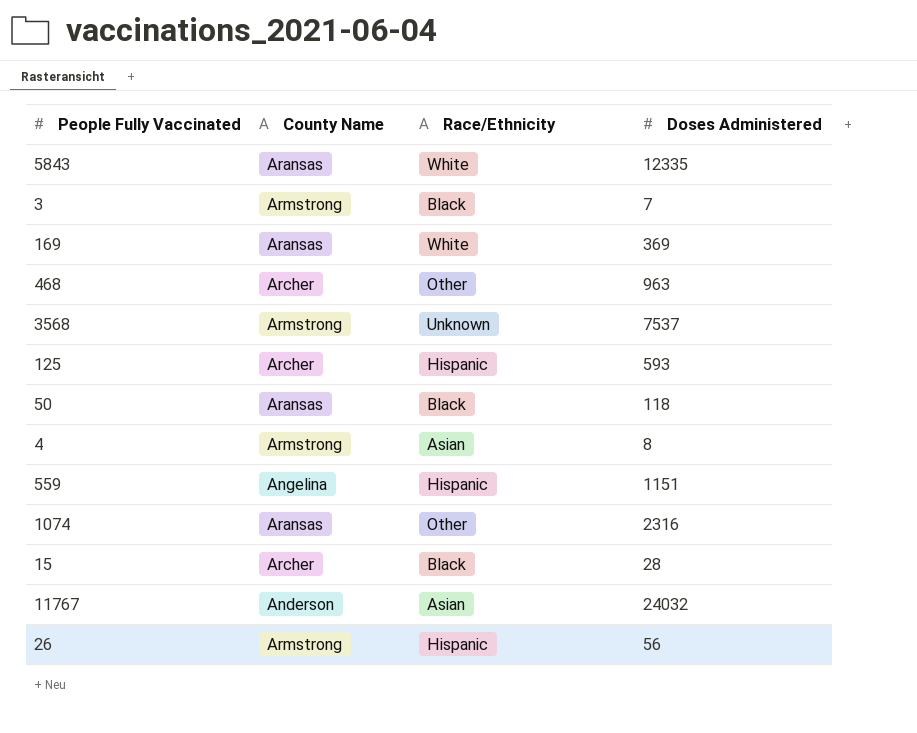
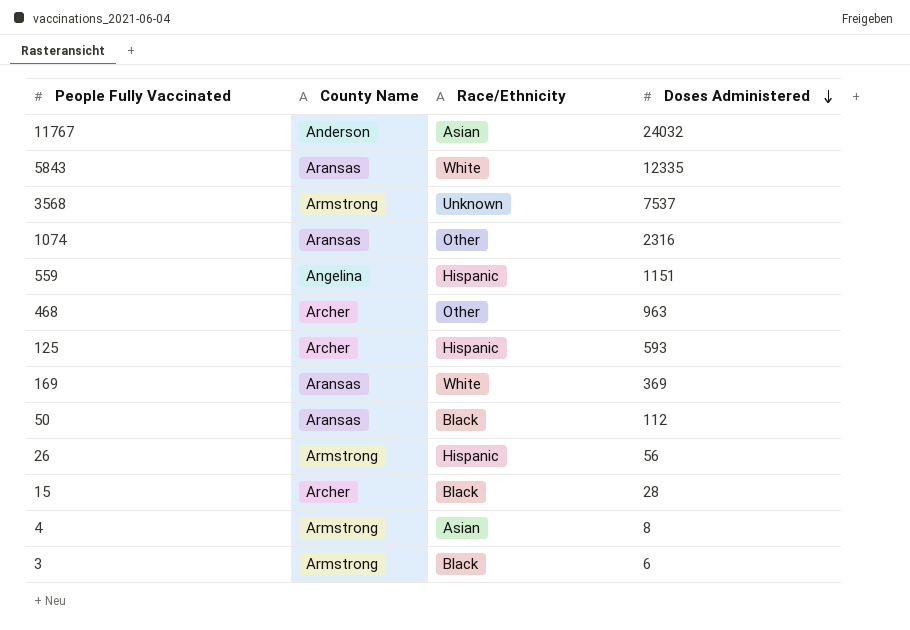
row order: none -> Doses Administered descending
50 | Doses Administered: 118 -> 112
3 | Doses Administered: 7 -> 6

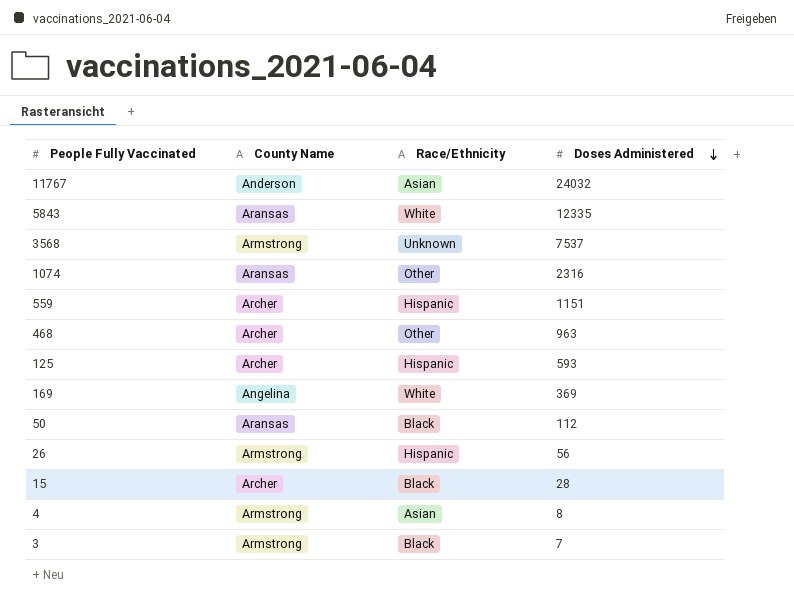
559 | County Name: Angelina -> Archer
169 | County Name: Aransas -> Angelina
3 | Doses Administered: 6 -> 7

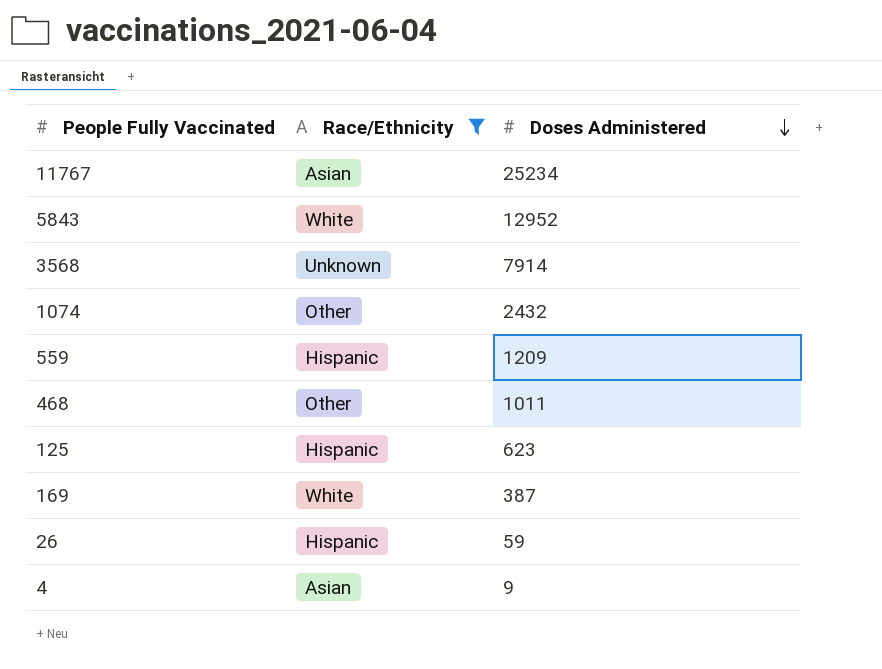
filter: none -> Race/Ethnicity != Black
column County Name | position: 2 -> none
11767 | Doses Administered: 24032 -> 25234
5843 | Doses Administered: 12335 -> 12952
3568 | Doses Administered: 7537 -> 7914
1074 | Doses Administered: 2316 -> 2432
559 | Doses Administered: 1151 -> 1209
468 | Doses Administered: 963 -> 1011
125 | Doses Administered: 593 -> 623
169 | Doses Administered: 369 -> 387
26 | Doses Administered: 56 -> 59
4 | Doses Administered: 8 -> 9

